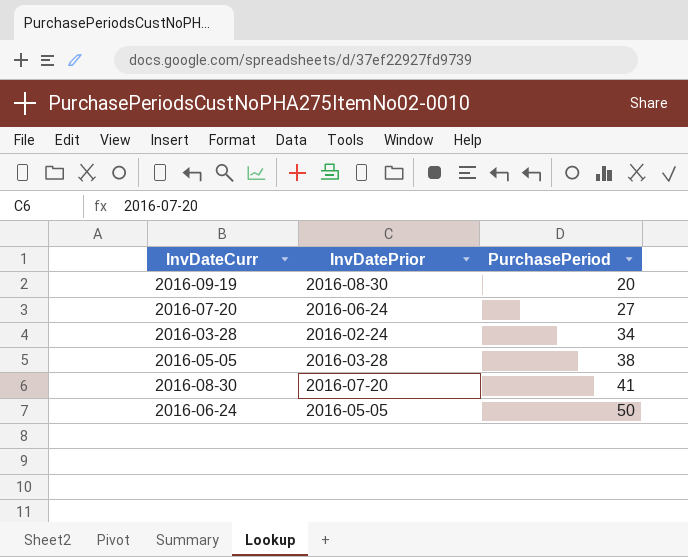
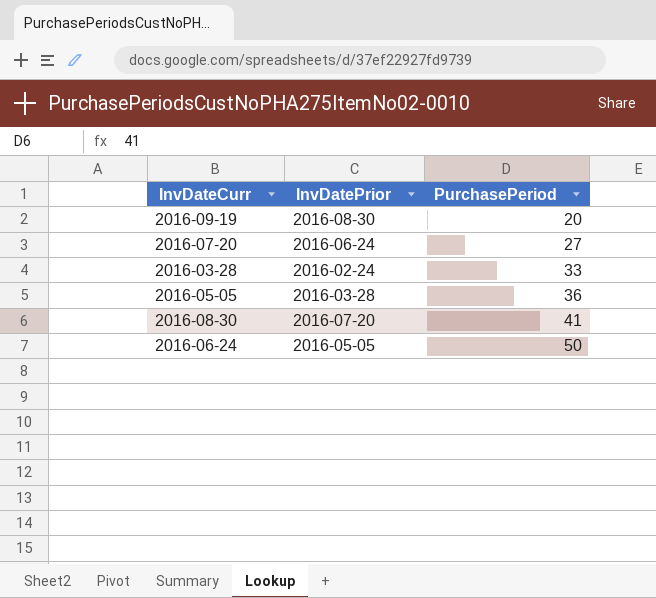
2016-03-28 | PurchasePeriod: 34 -> 33
2016-05-05 | PurchasePeriod: 38 -> 36

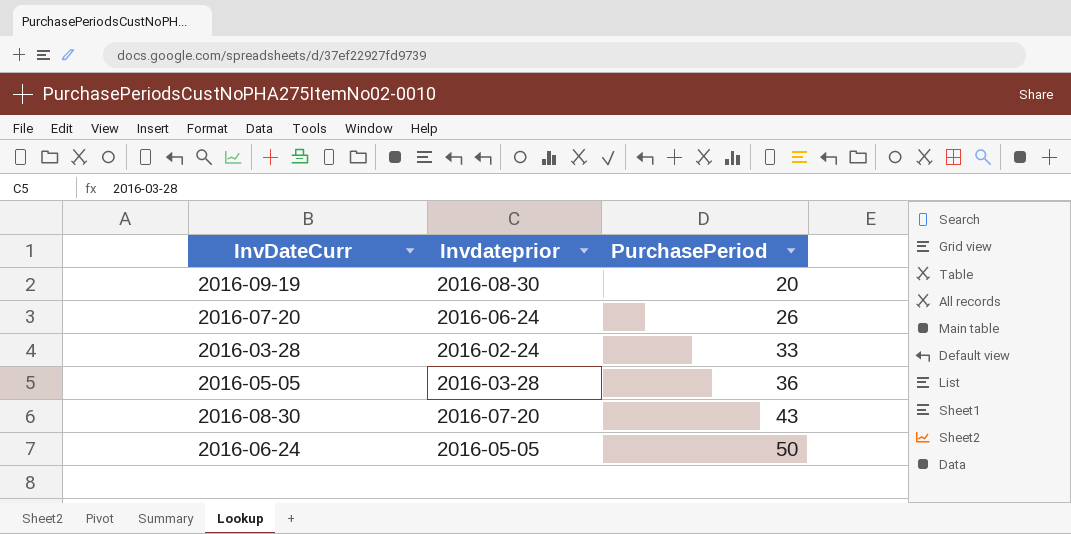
column name: InvDatePrior -> Invdateprior
2016-07-20 | PurchasePeriod: 27 -> 26
2016-08-30 | PurchasePeriod: 41 -> 43

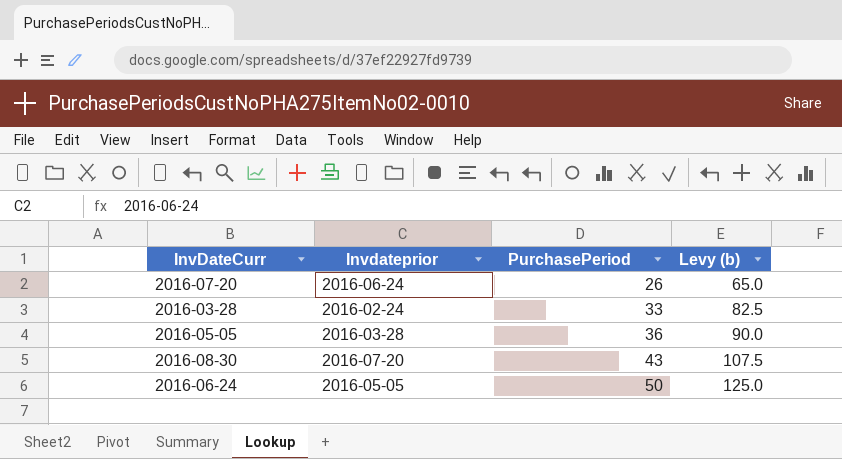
column Levy (b) | formula: none -> [PurchasePeriod] * 2.5
row 2016-09-19: 2016-08-30 | 20 -> none

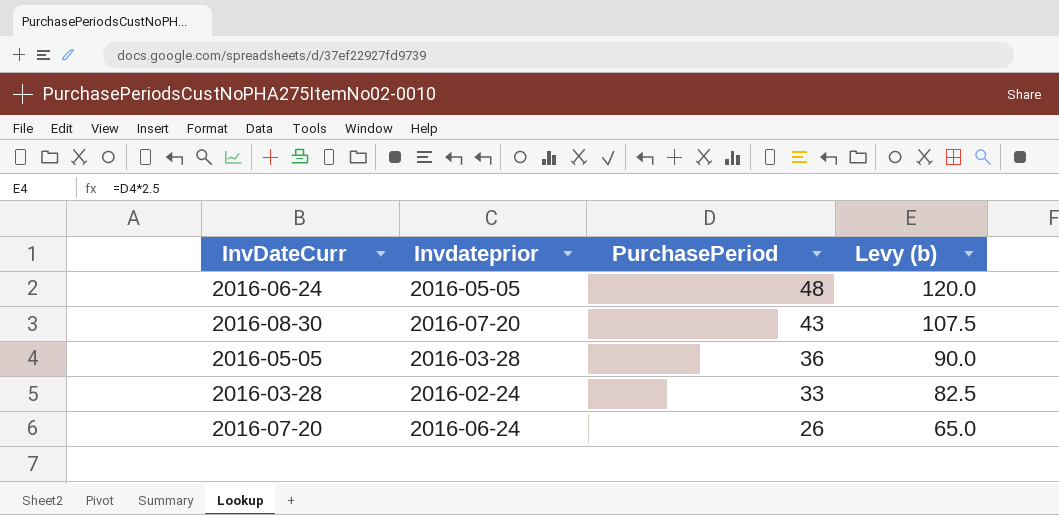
row order: PurchasePeriod ascending -> PurchasePeriod descending
2016-06-24 | PurchasePeriod: 50 -> 48
2016-06-24 | Levy (b): 125.0 -> 120.0

